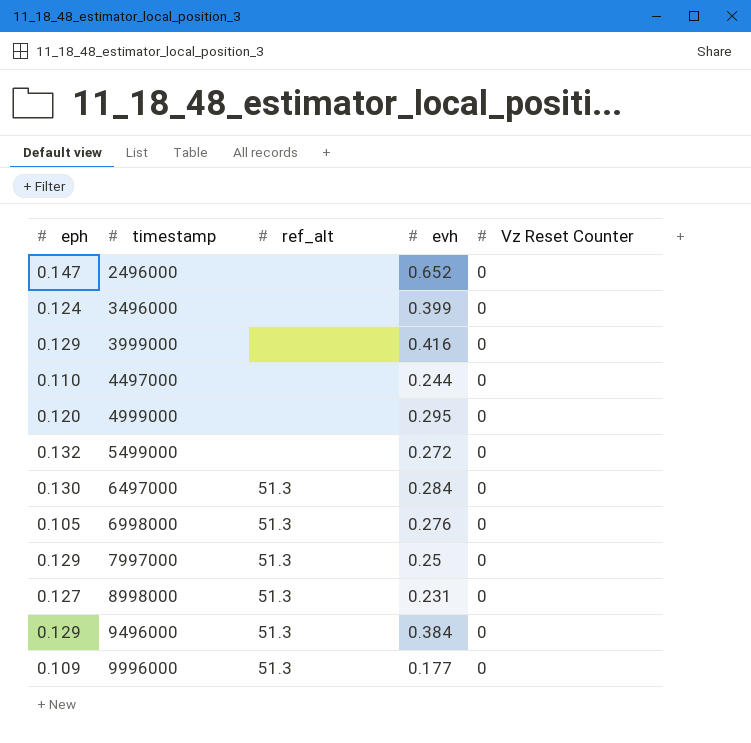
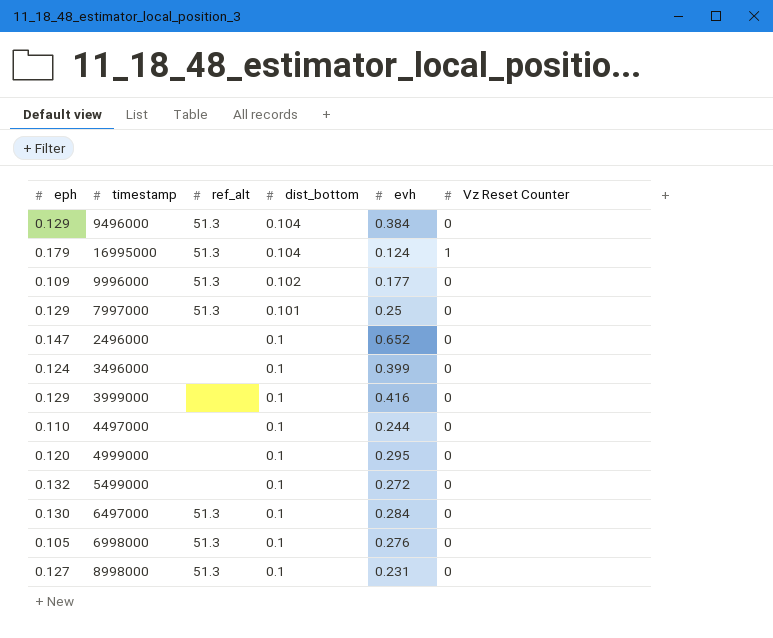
row order: timestamp ascending -> dist_bottom descending
column dist_bottom | position: none -> 4
row 16995000: none -> 0.179 | 51.3 | 0.104 | 0.124 | 1

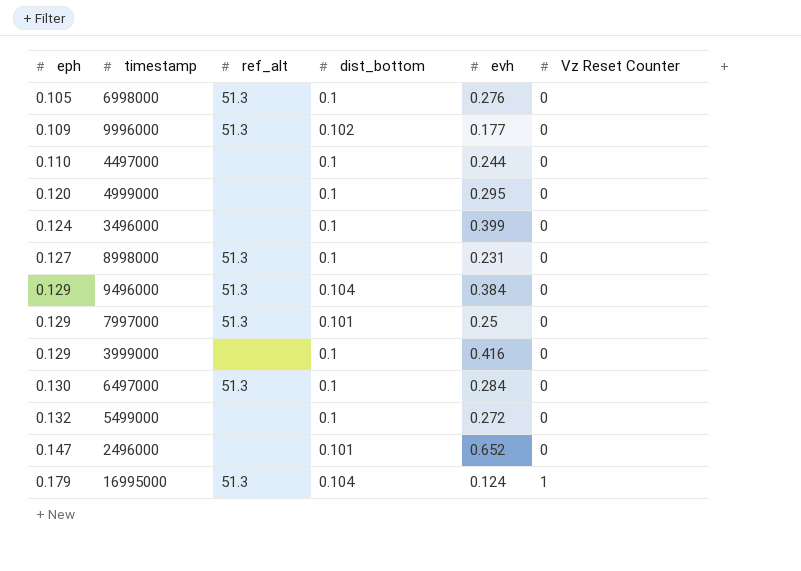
row order: dist_bottom descending -> eph ascending
2496000 | dist_bottom: 0.1 -> 0.101

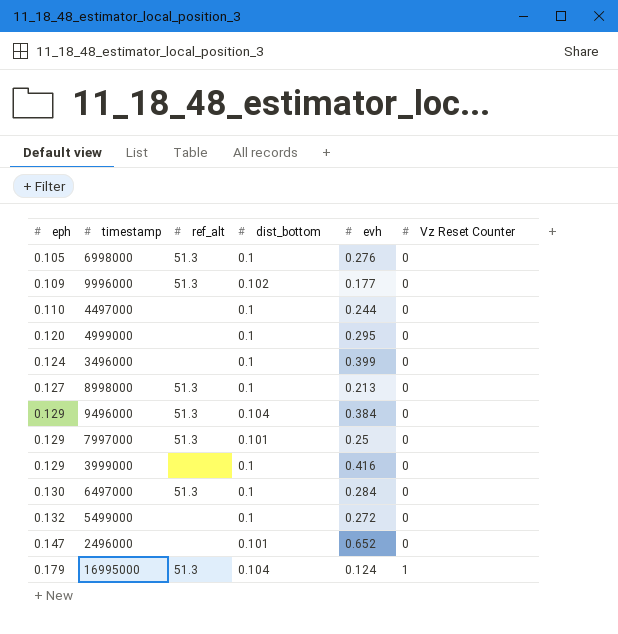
8998000 | evh: 0.231 -> 0.213

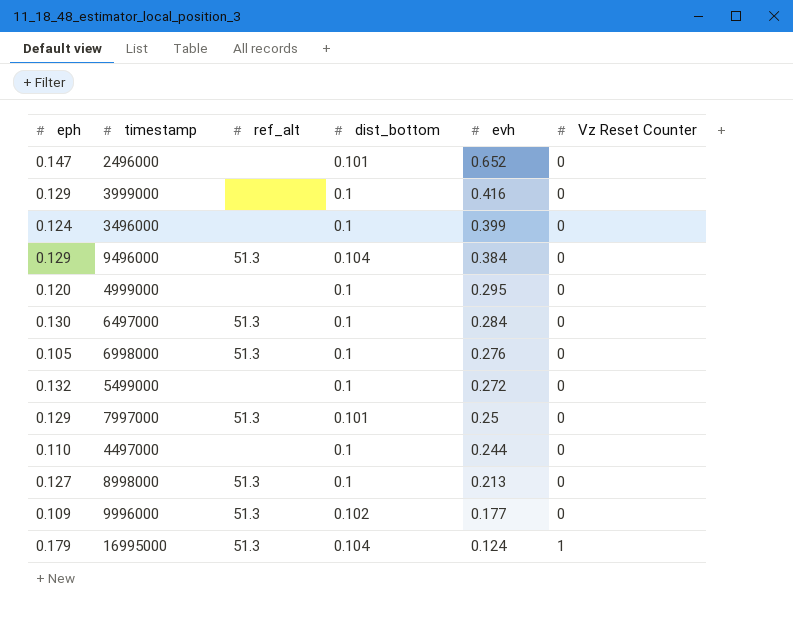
row order: eph ascending -> evh descending

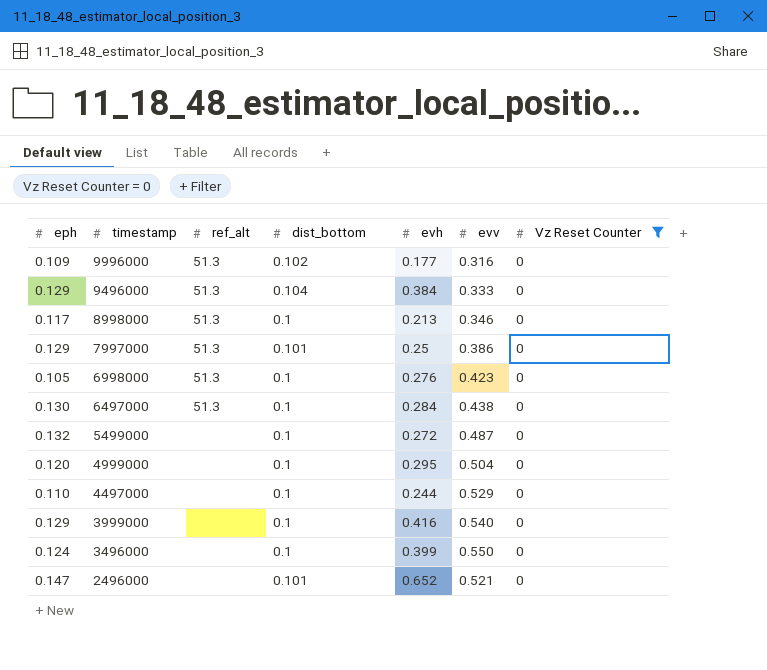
filter: none -> Vz Reset Counter = 0
row order: evh descending -> timestamp descending
column evv | position: none -> 6
8998000 | eph: 0.127 -> 0.117

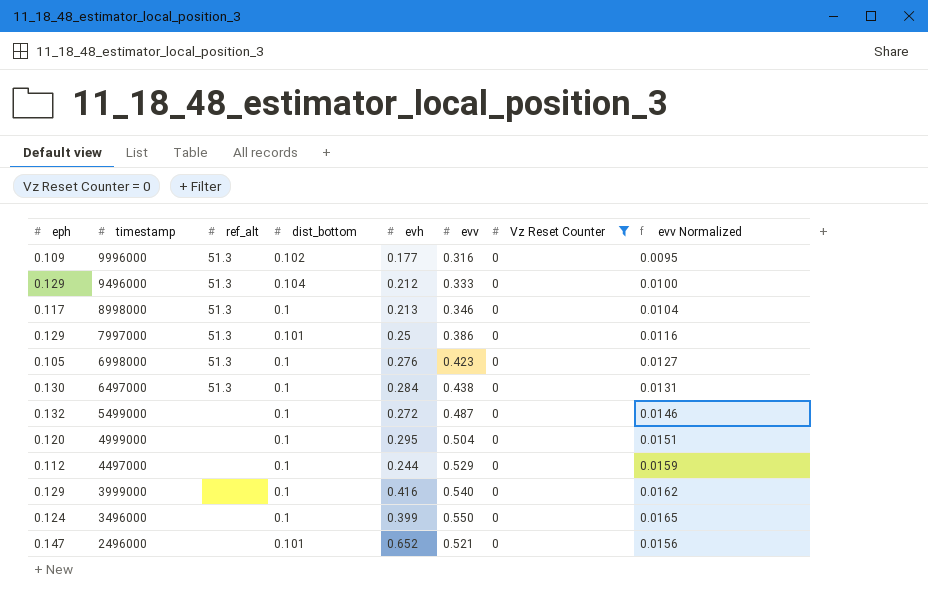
column evv Normalized | formula: none -> [evv] * 0.03
9496000 | evh: 0.384 -> 0.212
4497000 | eph: 0.110 -> 0.112

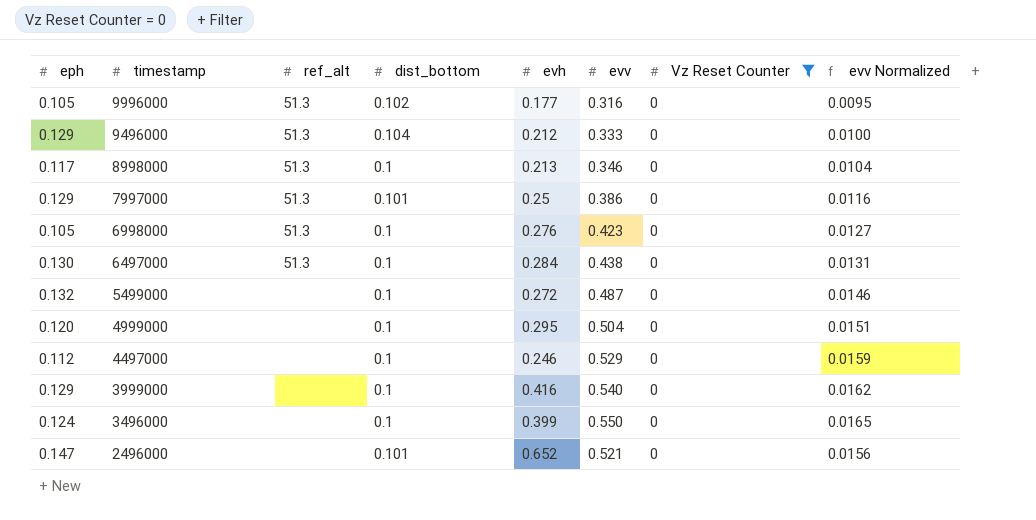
9996000 | eph: 0.109 -> 0.105
4497000 | evh: 0.244 -> 0.246

